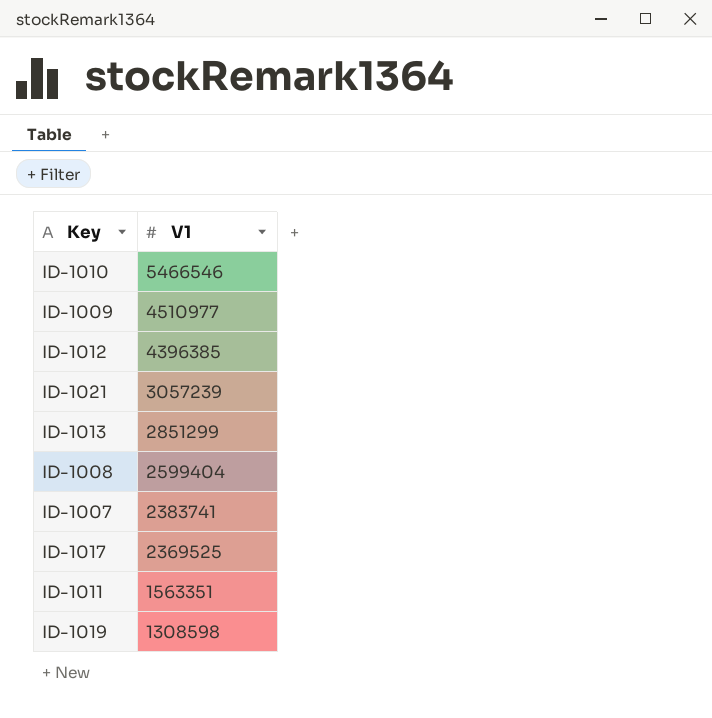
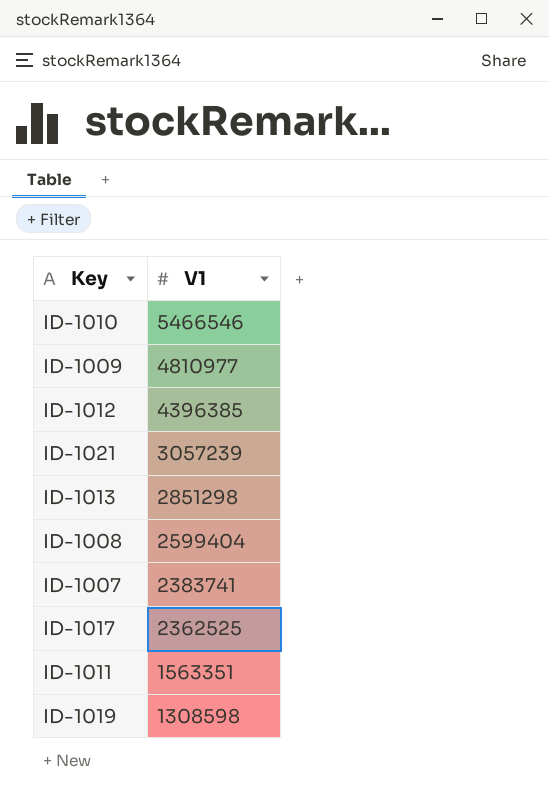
ID-1009 | V1: 4510977 -> 4810977
ID-1013 | V1: 2851299 -> 2851298
ID-1017 | V1: 2369525 -> 2362525

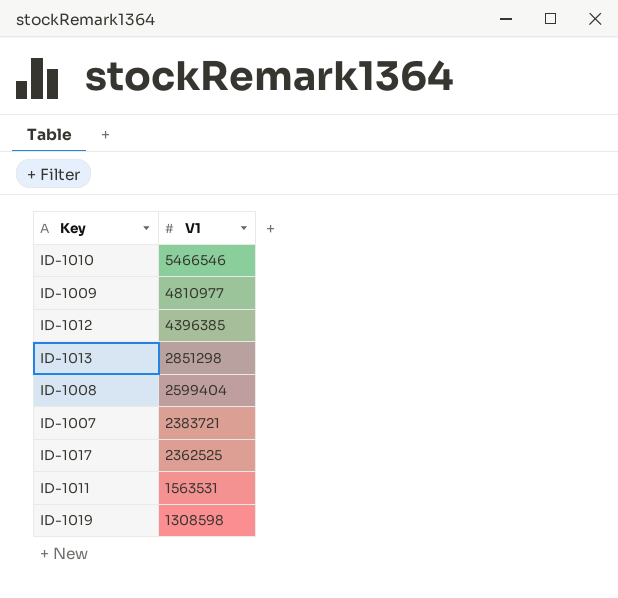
row ID-1021: 3057239 -> none
ID-1007 | V1: 2383741 -> 2383721
ID-1011 | V1: 1563351 -> 1563531

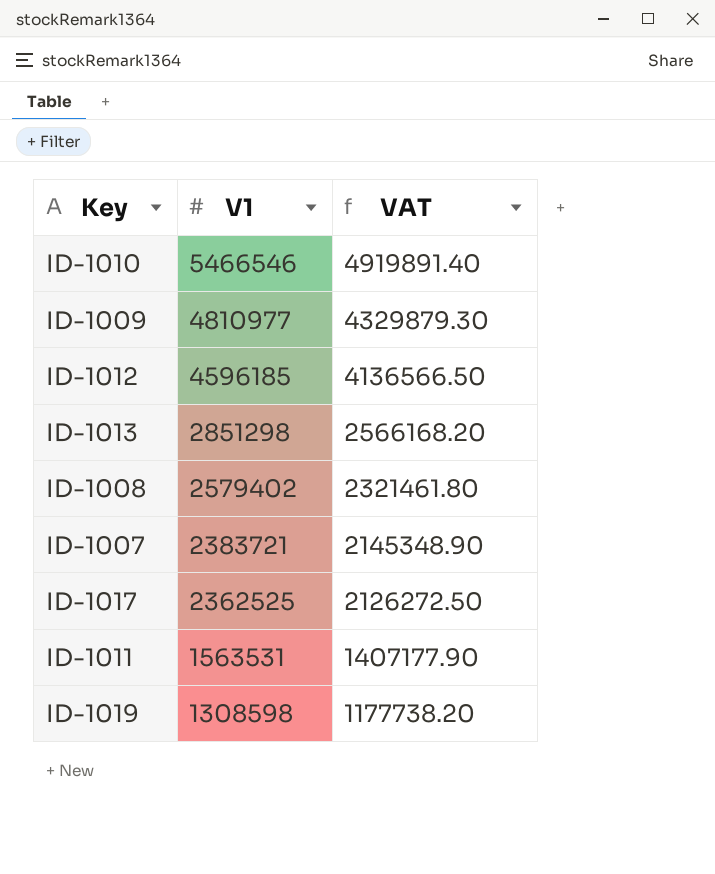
column VAT | formula: none -> [V1] * 0.9
ID-1012 | V1: 4396385 -> 4596185
ID-1008 | V1: 2599404 -> 2579402

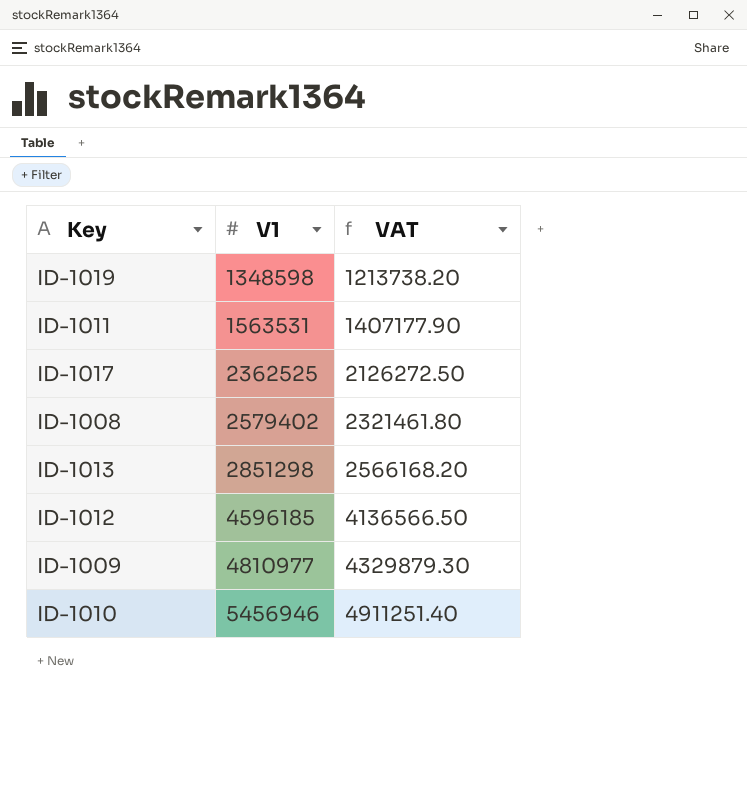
row order: V1 descending -> V1 ascending
row ID-1007: 2383721 | 2145348.90 -> none
ID-1019 | V1: 1308598 -> 1348598
ID-1019 | VAT: 1177738.20 -> 1213738.20
ID-1010 | V1: 5466546 -> 5456946
ID-1010 | VAT: 4919891.40 -> 4911251.40

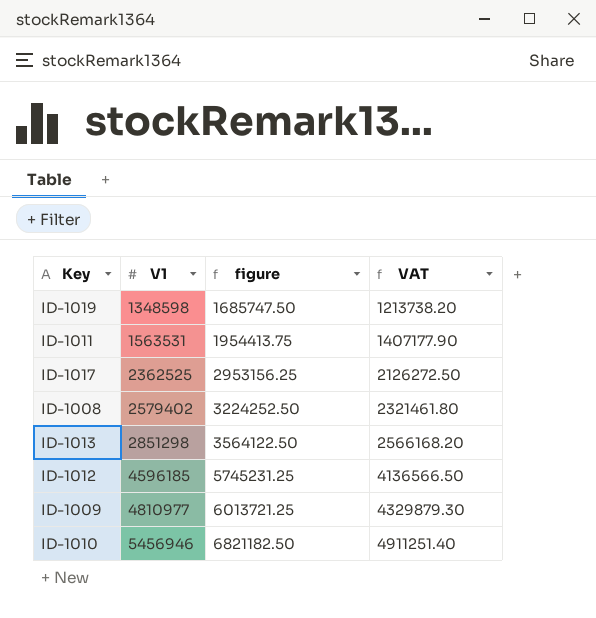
column figure | formula: none -> [V1] * 1.25

